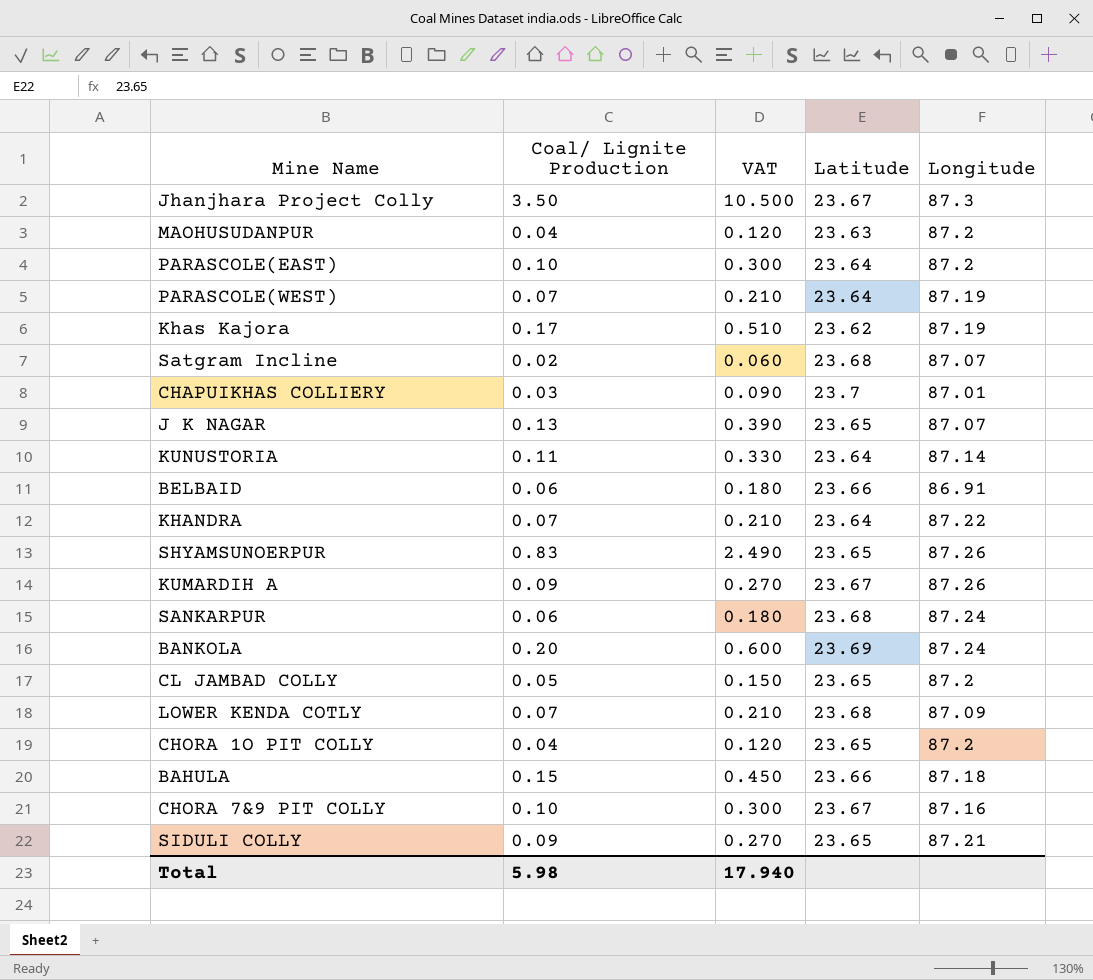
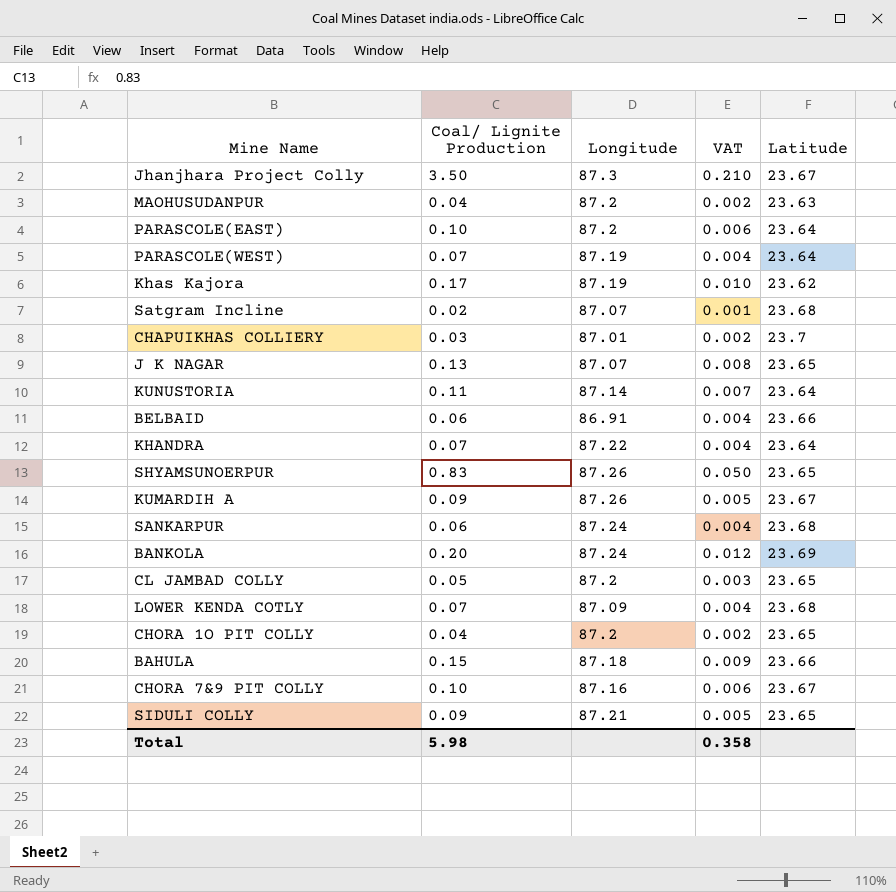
column Longitude | position: 5 -> 3
column VAT | formula: [Coal/ Lignite Production] * 3 -> [Coal/ Lignite Production] * 0.06
Total | VAT: 17.940 -> 0.358

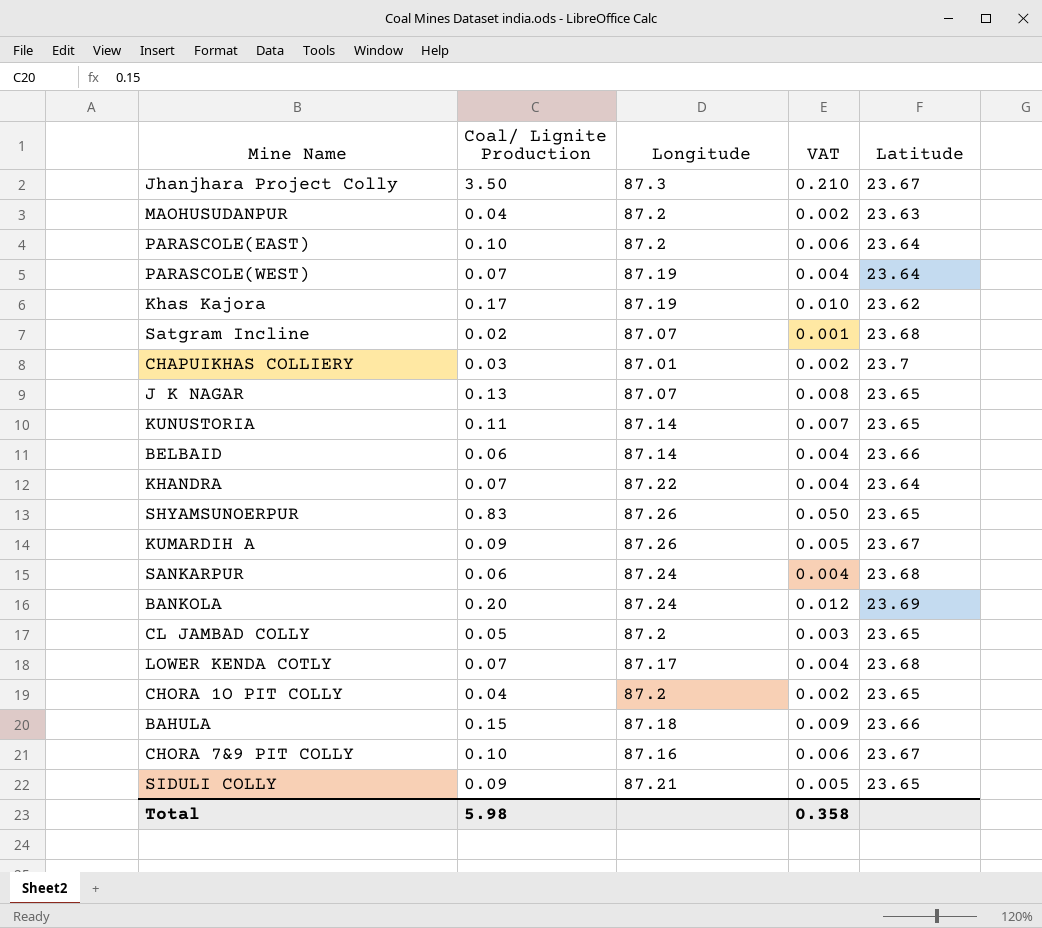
KUNUSTORIA | Latitude: 23.64 -> 23.65
BELBAID | Longitude: 86.91 -> 87.14
LOWER KENDA COTLY | Longitude: 87.09 -> 87.17

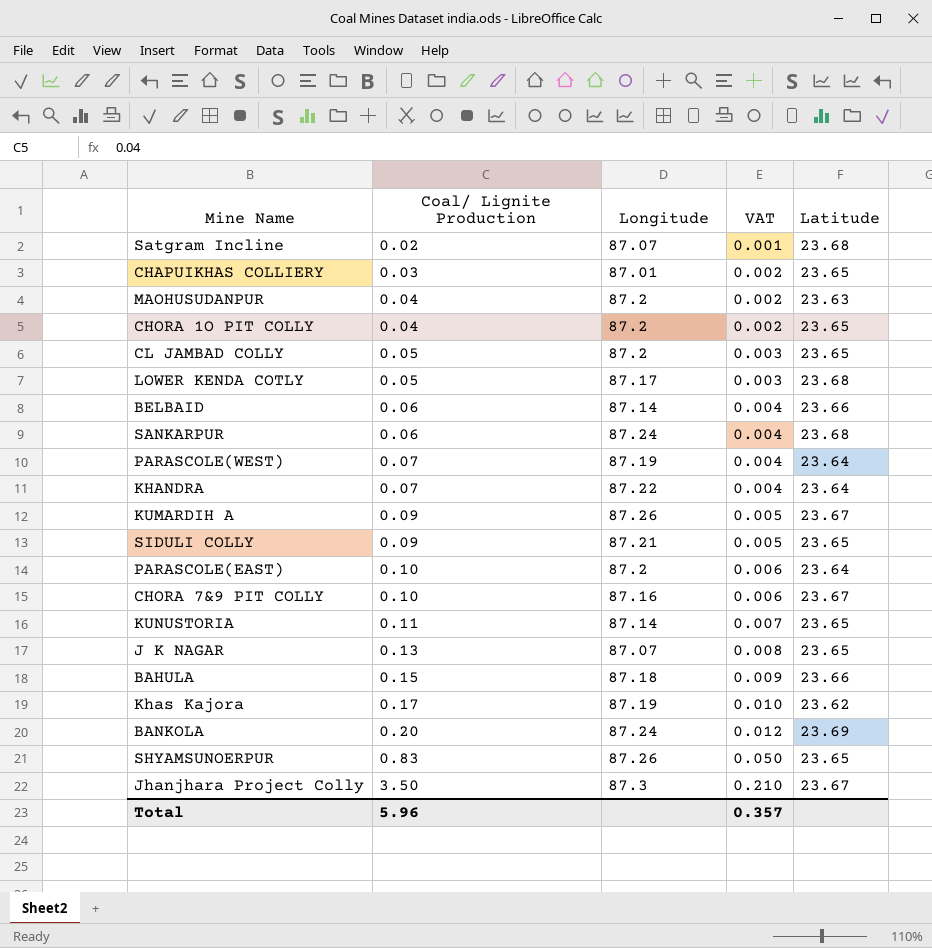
row order: none -> Coal/ Lignite Production ascending
CHAPUIKHAS COLLIERY | Latitude: 23.7 -> 23.65
LOWER KENDA COTLY | Coal/ Lignite Production: 0.07 -> 0.05
LOWER KENDA COTLY | VAT: 0.004 -> 0.003
Total | Coal/ Lignite Production: 5.98 -> 5.96
Total | VAT: 0.358 -> 0.357

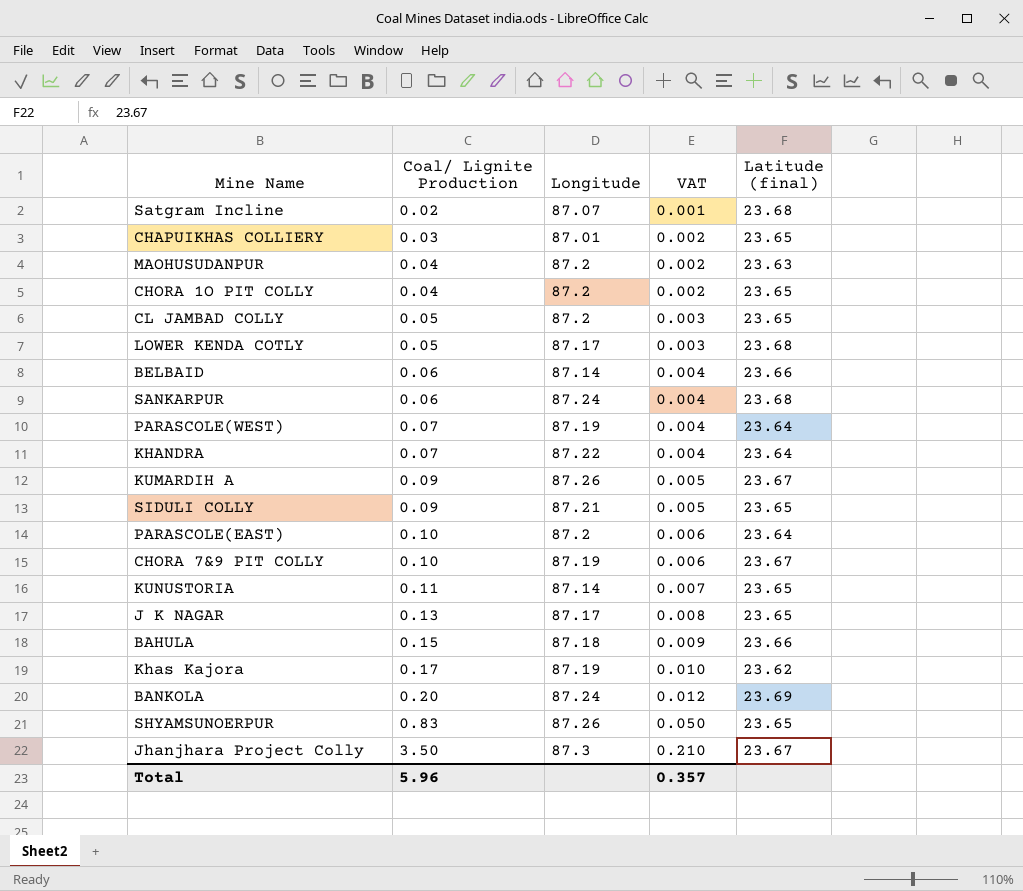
column name: Latitude -> Latitude (final)
CHORA 7&9 PIT COLLY | Longitude: 87.16 -> 87.19
J K NAGAR | Longitude: 87.07 -> 87.17

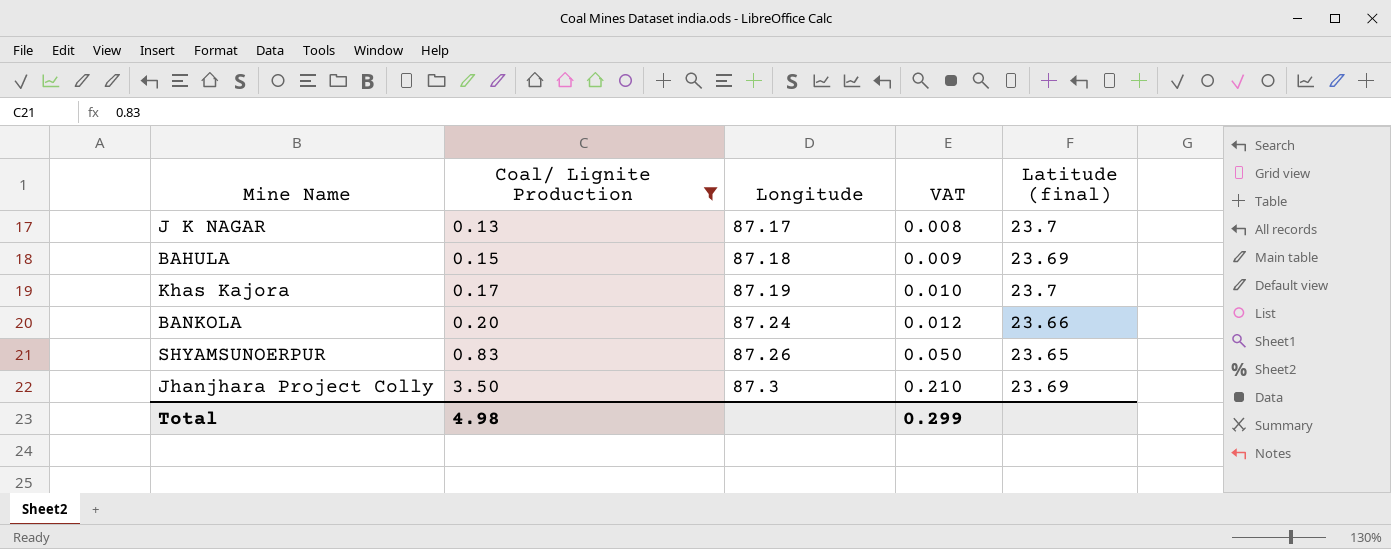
filter: none -> Coal/ Lignite Production >= 0.13
J K NAGAR | Latitude (final): 23.65 -> 23.7
BAHULA | Latitude (final): 23.66 -> 23.69
Khas Kajora | Latitude (final): 23.62 -> 23.7
BANKOLA | Latitude (final): 23.69 -> 23.66
Jhanjhara Project Colly | Latitude (final): 23.67 -> 23.69
Total | Coal/ Lignite Production: 5.96 -> 4.98
Total | VAT: 0.357 -> 0.299

